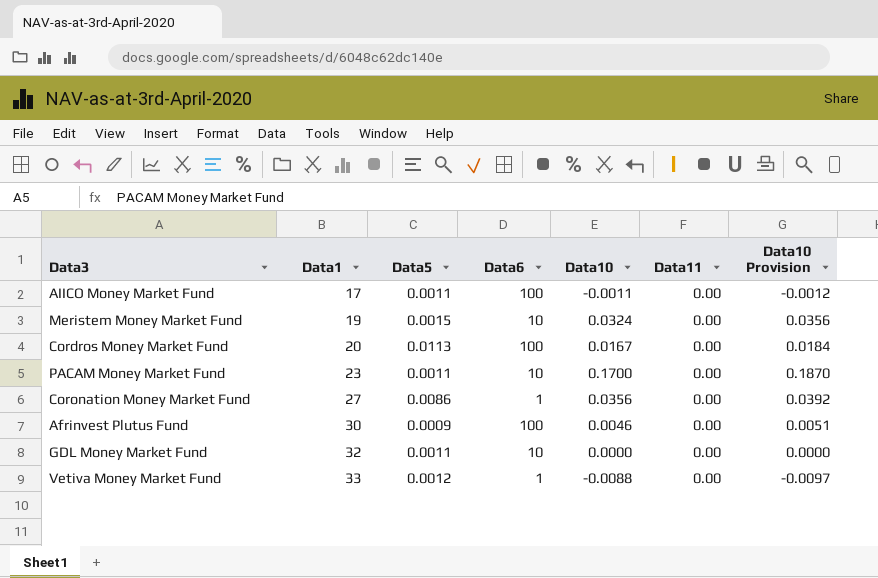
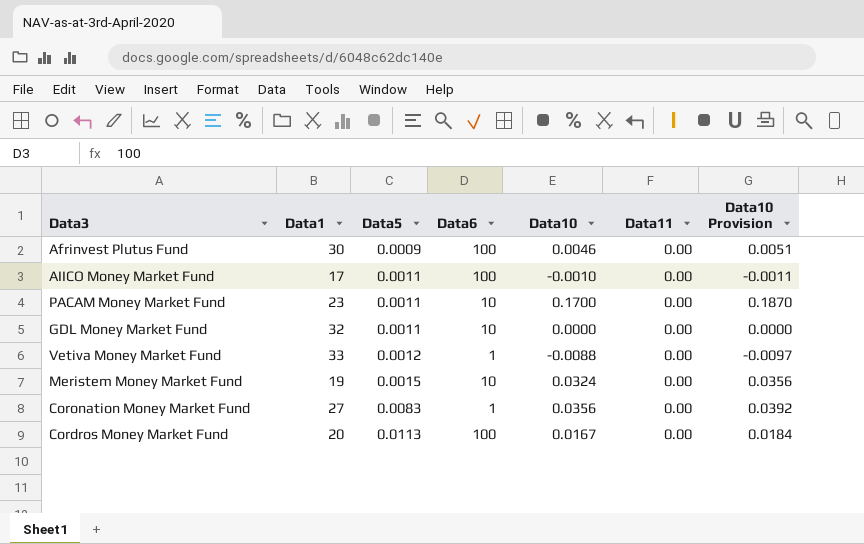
row order: Data1 ascending -> Data5 ascending
AIICO Money Market Fund | Data10: -0.0011 -> -0.0010
AIICO Money Market Fund | Data10 Provision: -0.0012 -> -0.0011
Coronation Money Market Fund | Data5: 0.0086 -> 0.0083

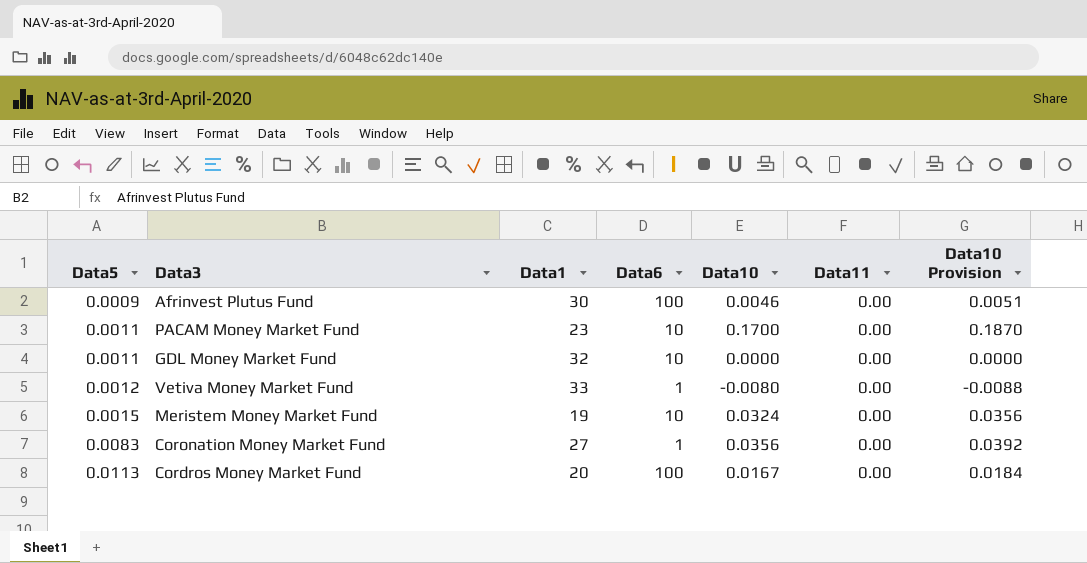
column Data5 | position: 3 -> 1
row AIICO Money Market Fund: 17 | 0.0011 | 100 | -0.0010 | 0.00 | -0.0011 -> none
Vetiva Money Market Fund | Data10: -0.0088 -> -0.0080
Vetiva Money Market Fund | Data10 Provision: -0.0097 -> -0.0088

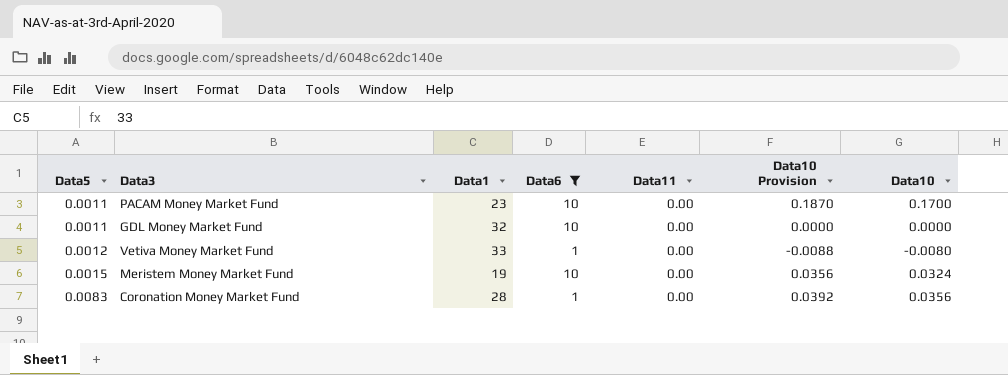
filter: none -> Data6 != 100
column Data10 | position: 5 -> 7
Coronation Money Market Fund | Data1: 27 -> 28

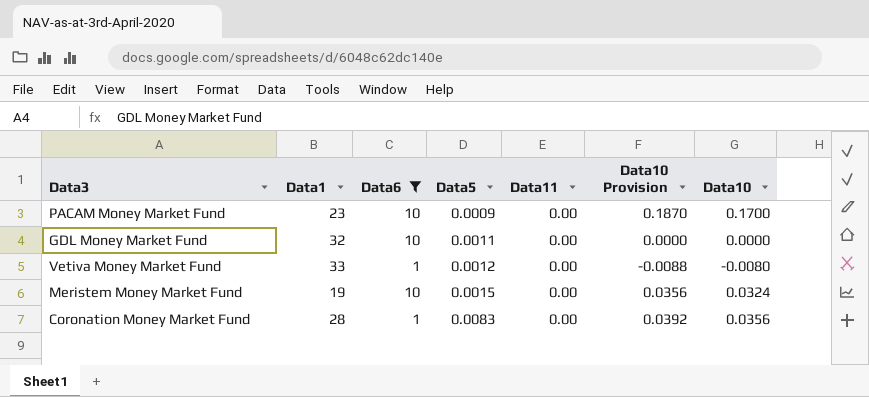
column Data5 | position: 1 -> 4
PACAM Money Market Fund | Data5: 0.0011 -> 0.0009

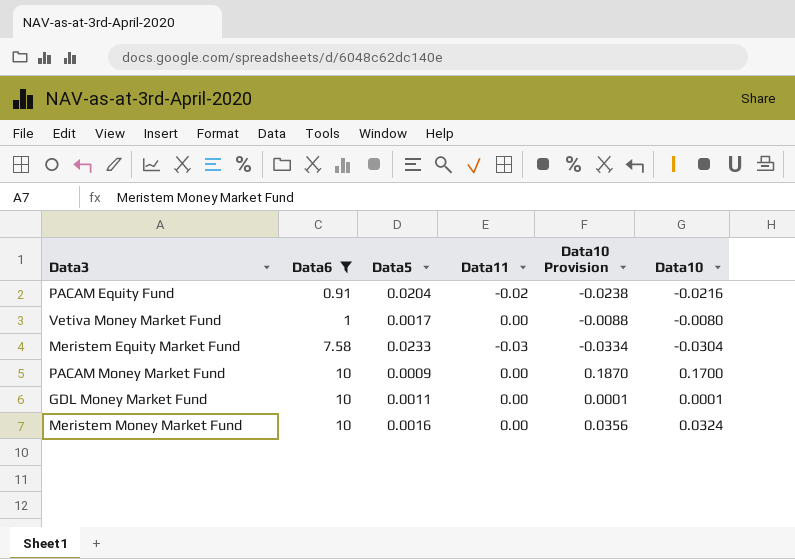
row order: Data5 ascending -> Data6 ascending
column Data1 | position: 2 -> none
row Coronation Money Market Fund: 28 | 1 | 0.0083 | 0.00 | 0.0392 | 0.0356 -> none
row PACAM Equity Fund: none -> 0.91 | 0.0204 | -0.02 | -0.0238 | -0.0216
Vetiva Money Market Fund | Data5: 0.0012 -> 0.0017
row Meristem Equity Market Fund: none -> 7.58 | 0.0233 | -0.03 | -0.0334 | -0.0304
GDL Money Market Fund | Data10 Provision: 0.0000 -> 0.0001
GDL Money Market Fund | Data10: 0.0000 -> 0.0001
Meristem Money Market Fund | Data5: 0.0015 -> 0.0016

